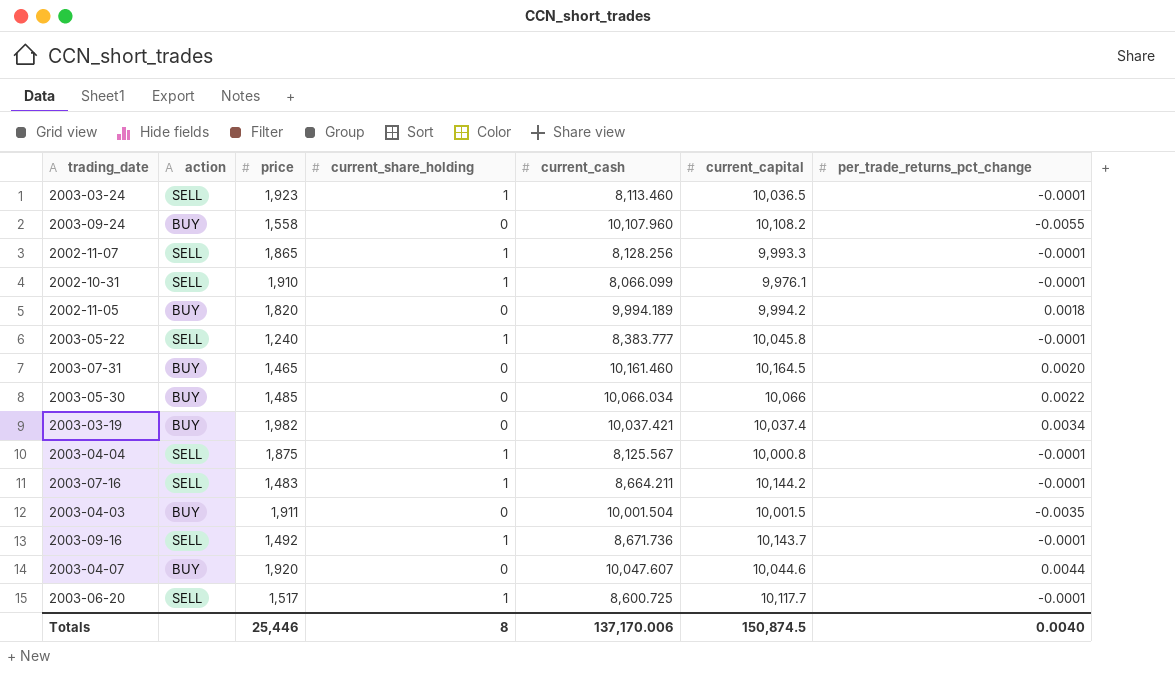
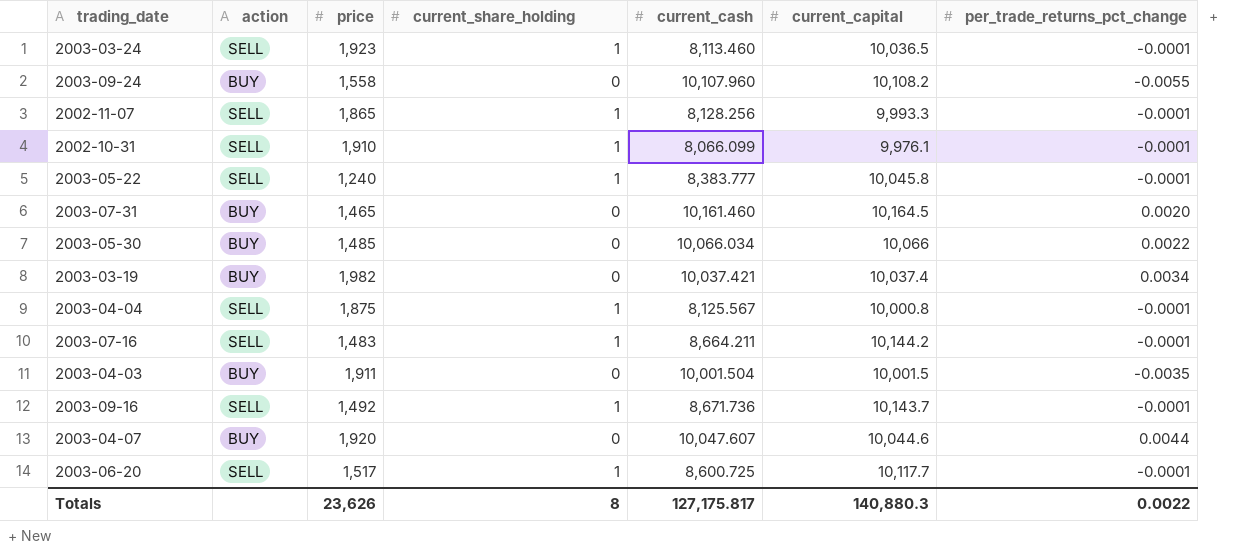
row 2002-11-05: BUY | 1,820 | 0 | 9,994.189 | 9,994.2 | 0.0018 -> none
Totals | price: 25,446 -> 23,626
Totals | current_cash: 137,170.006 -> 127,175.817
Totals | current_capital: 150,874.5 -> 140,880.3
Totals | per_trade_returns_pct_change: 0.0040 -> 0.0022

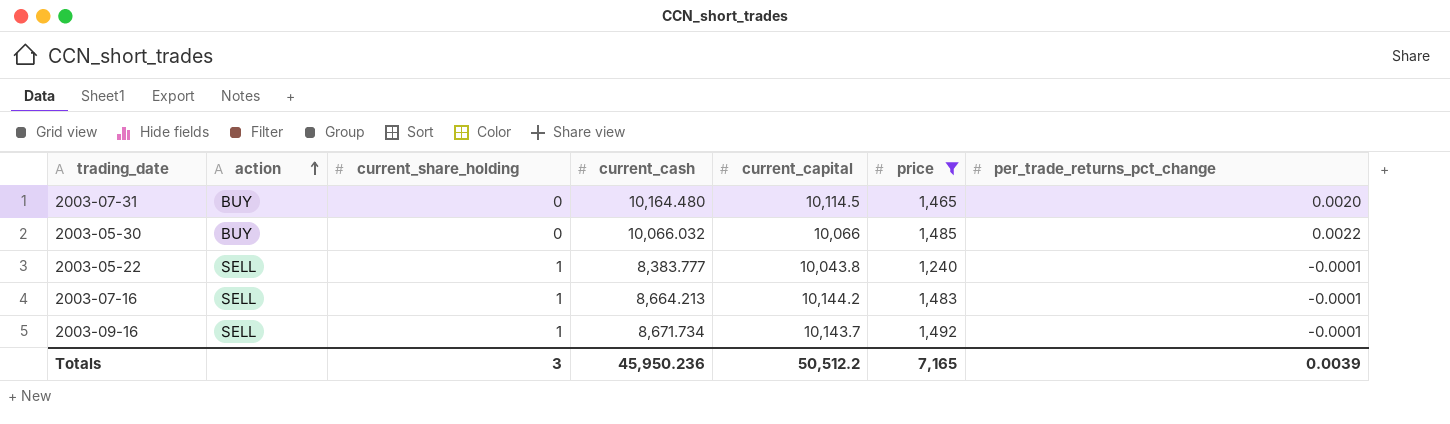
filter: none -> price <= 1,492
row order: none -> action ascending
column price | position: 3 -> 6
2003-07-31 | current_cash: 10,161.460 -> 10,164.480
2003-07-31 | current_capital: 10,164.5 -> 10,114.5
2003-05-30 | current_cash: 10,066.034 -> 10,066.032
2003-05-22 | current_capital: 10,045.8 -> 10,043.8
2003-07-16 | current_cash: 8,664.211 -> 8,664.213
2003-09-16 | current_cash: 8,671.736 -> 8,671.734
Totals | current_share_holding: 8 -> 3
Totals | current_cash: 127,175.817 -> 45,950.236
Totals | current_capital: 140,880.3 -> 50,512.2
Totals | price: 23,626 -> 7,165
Totals | per_trade_returns_pct_change: 0.0022 -> 0.0039

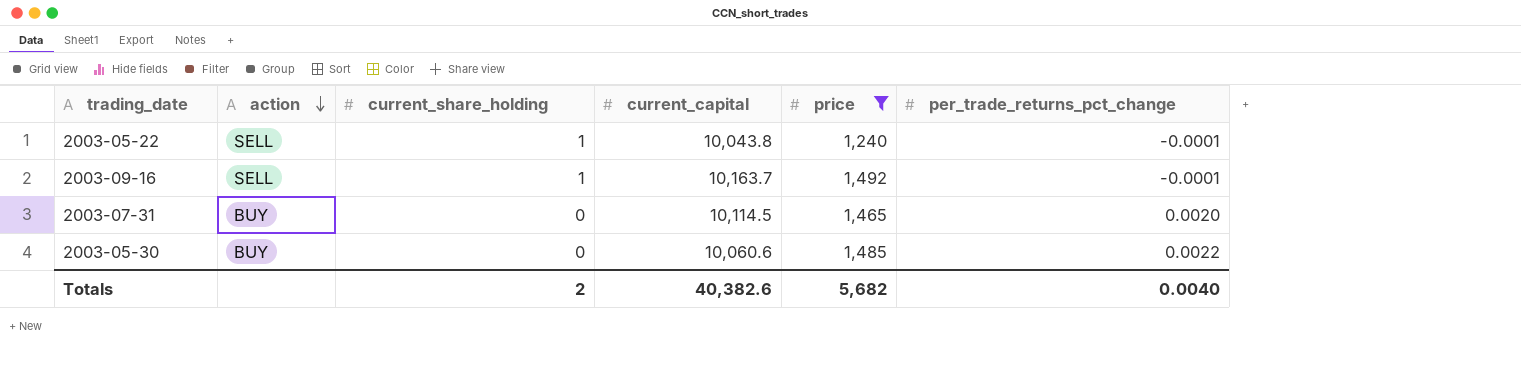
row order: action ascending -> action descending
column current_cash | position: 4 -> none
row 2003-07-16: SELL | 1 | 8,664.213 | 10,144.2 | 1,483 | -0.0001 -> none
2003-09-16 | current_capital: 10,143.7 -> 10,163.7
2003-05-30 | current_capital: 10,066 -> 10,060.6
Totals | current_share_holding: 3 -> 2
Totals | current_capital: 50,512.2 -> 40,382.6
Totals | price: 7,165 -> 5,682
Totals | per_trade_returns_pct_change: 0.0039 -> 0.0040

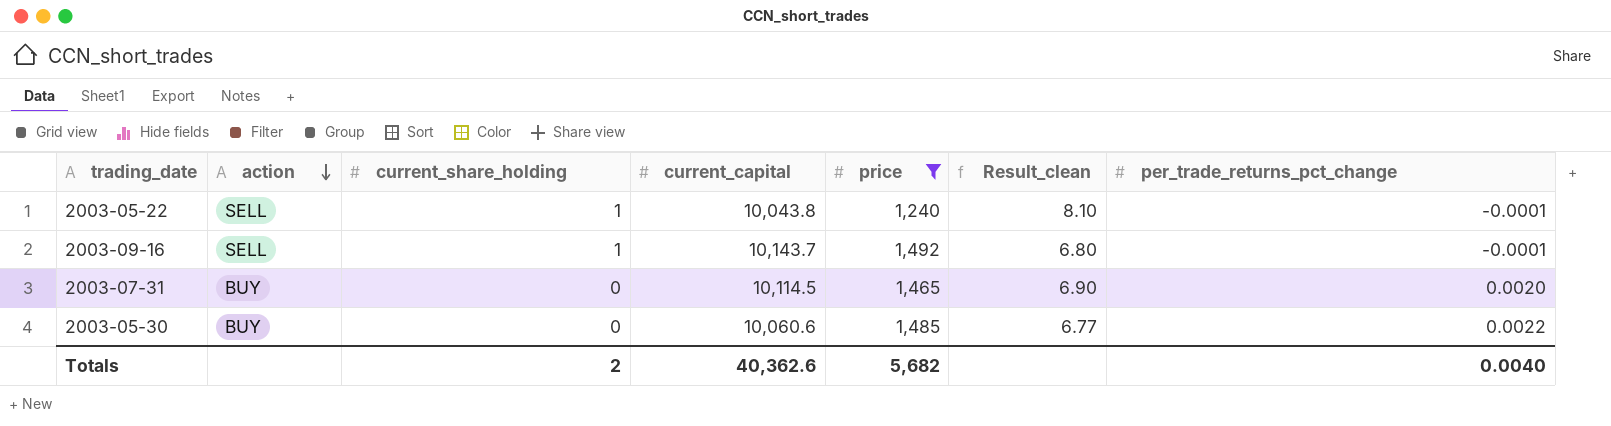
column Result_clean | formula: none -> [current_capital] / [price]
2003-09-16 | current_capital: 10,163.7 -> 10,143.7
Totals | current_capital: 40,382.6 -> 40,362.6

